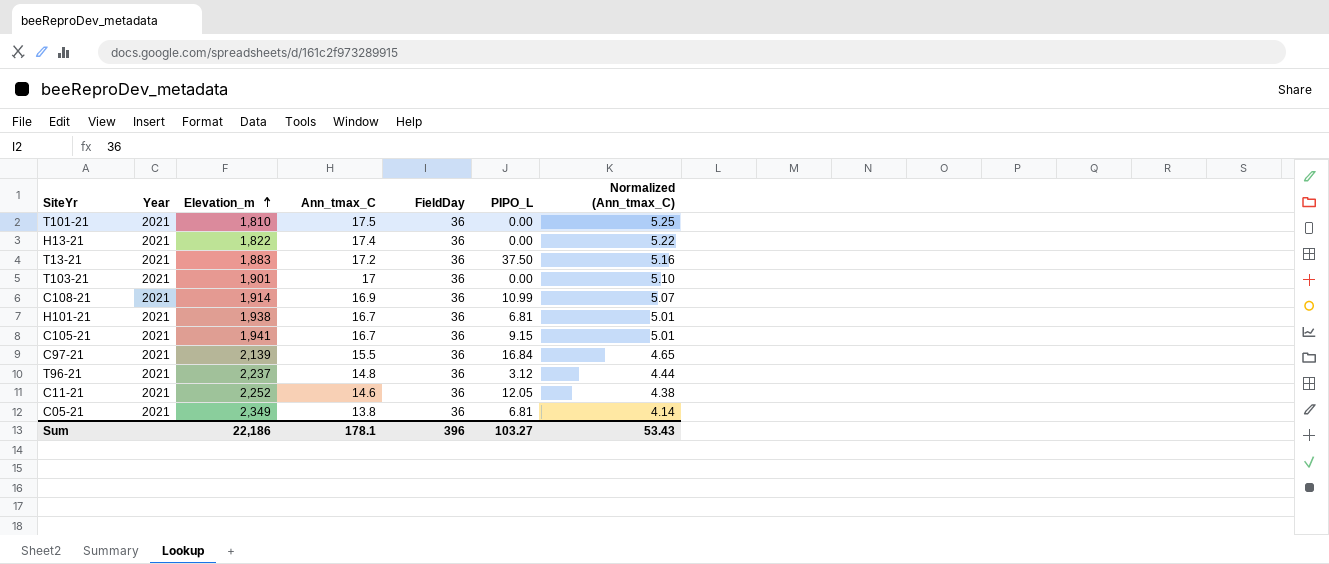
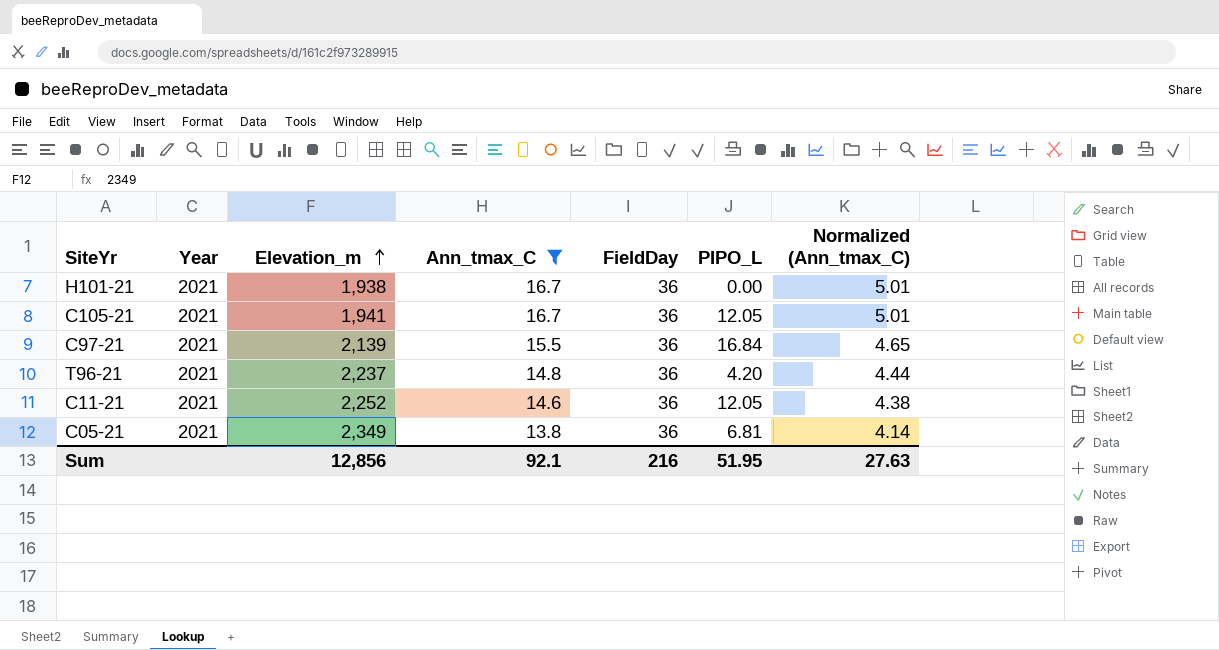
filter: none -> Ann_tmax_C <= 16.7
H101-21 | PIPO_L: 6.81 -> 0.00
C105-21 | PIPO_L: 9.15 -> 12.05
T96-21 | PIPO_L: 3.12 -> 4.20
Sum | Elevation_m: 22,186 -> 12,856
Sum | Ann_tmax_C: 178.1 -> 92.1
Sum | FieldDay: 396 -> 216
Sum | PIPO_L: 103.27 -> 51.95
Sum | Normalized (Ann_tmax_C): 53.43 -> 27.63

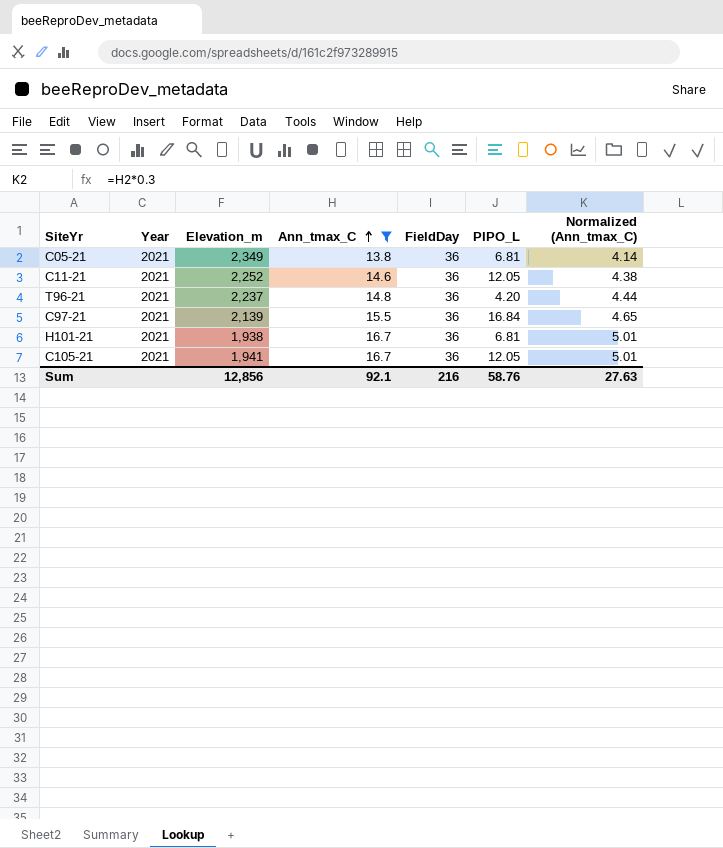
row order: Elevation_m ascending -> Ann_tmax_C ascending
H101-21 | PIPO_L: 0.00 -> 6.81
Sum | PIPO_L: 51.95 -> 58.76

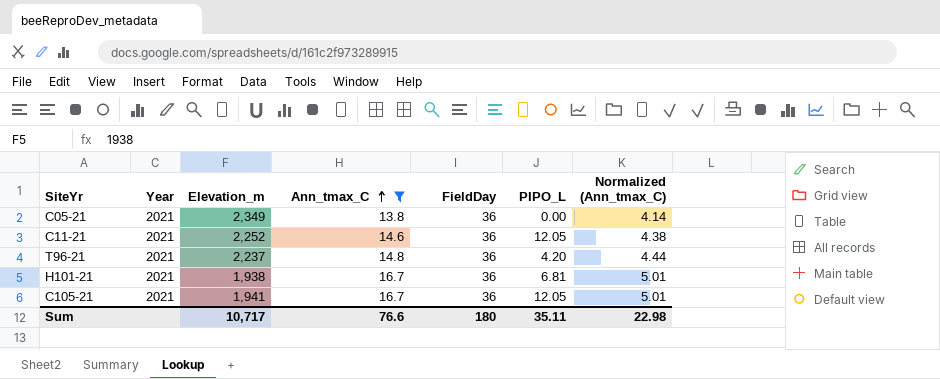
row C97-21: 2021 | 2,139 | 15.5 | 36 | 16.84 | 4.65 -> none
C05-21 | PIPO_L: 6.81 -> 0.00
Sum | Elevation_m: 12,856 -> 10,717
Sum | Ann_tmax_C: 92.1 -> 76.6
Sum | FieldDay: 216 -> 180
Sum | PIPO_L: 58.76 -> 35.11
Sum | Normalized (Ann_tmax_C): 27.63 -> 22.98

